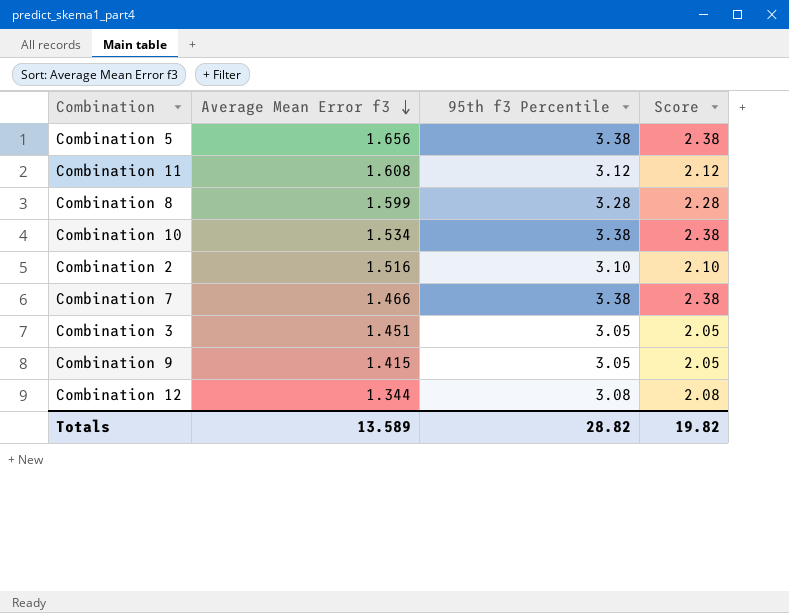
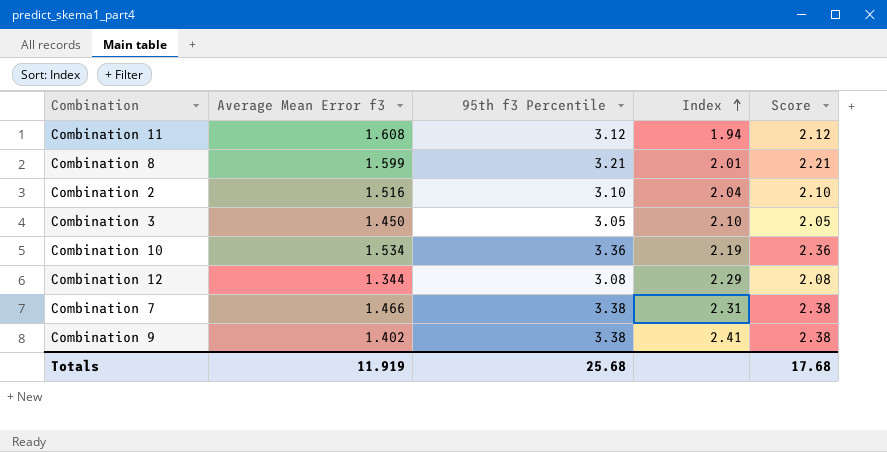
row order: Average Mean Error f3 descending -> Index ascending
column Index | formula: none -> [95th f3 Percentile] / [Average Mean Error f3]
row Combination 5: 1.656 | 3.38 | 2.38 -> none
Combination 8 | 95th f3 Percentile: 3.28 -> 3.21
Combination 8 | Score: 2.28 -> 2.21
Combination 3 | Average Mean Error f3: 1.451 -> 1.450
Combination 10 | 95th f3 Percentile: 3.38 -> 3.36
Combination 10 | Score: 2.38 -> 2.36
Combination 9 | Average Mean Error f3: 1.415 -> 1.402
Combination 9 | 95th f3 Percentile: 3.05 -> 3.38
Combination 9 | Score: 2.05 -> 2.38
Totals | Average Mean Error f3: 13.589 -> 11.919
Totals | 95th f3 Percentile: 28.82 -> 25.68
Totals | Score: 19.82 -> 17.68

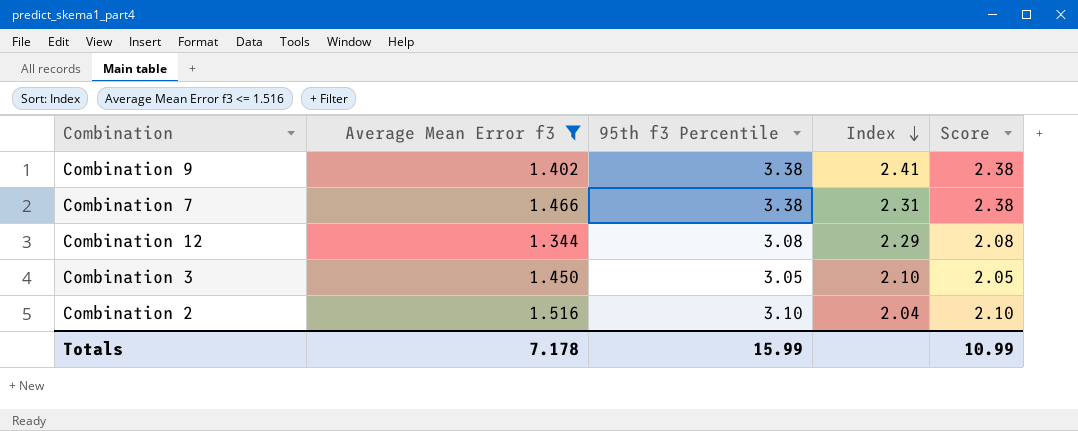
filter: none -> Average Mean Error f3 <= 1.516
row order: Index ascending -> Index descending
Totals | Average Mean Error f3: 11.919 -> 7.178
Totals | 95th f3 Percentile: 25.68 -> 15.99
Totals | Score: 17.68 -> 10.99

